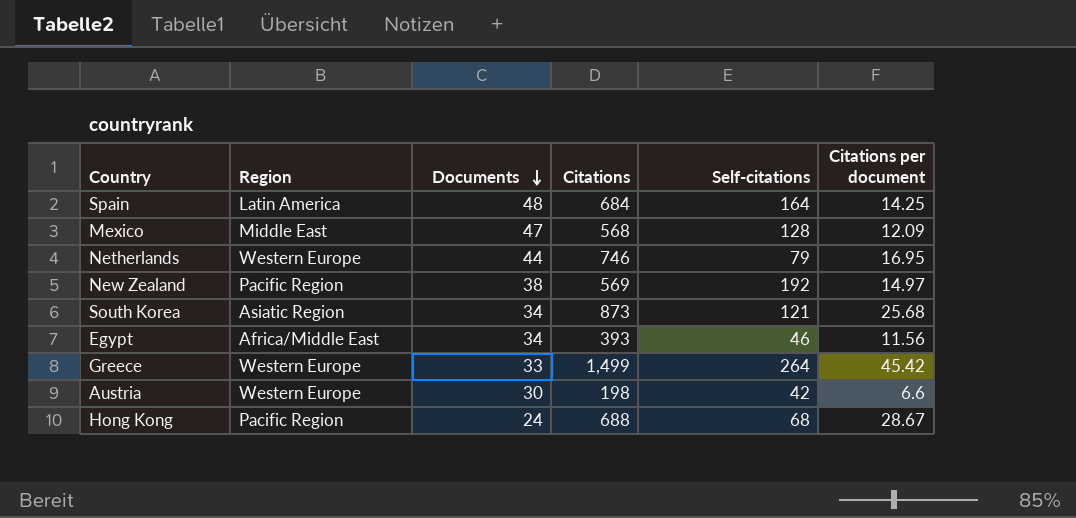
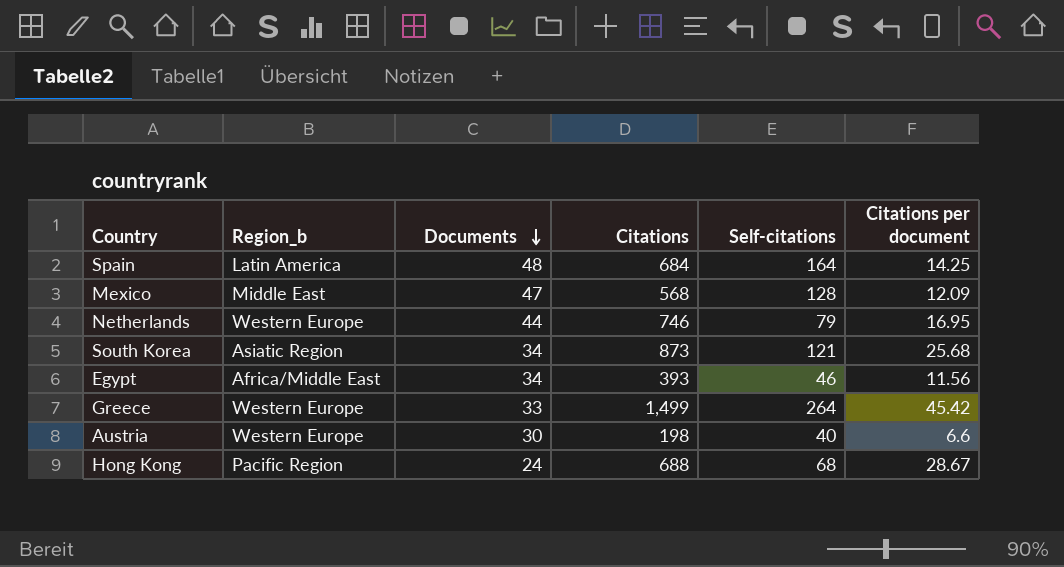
column name: Region -> Region_b
row New Zealand: Pacific Region | 38 | 569 | 192 | 14.97 -> none
Austria | Self-citations: 42 -> 40

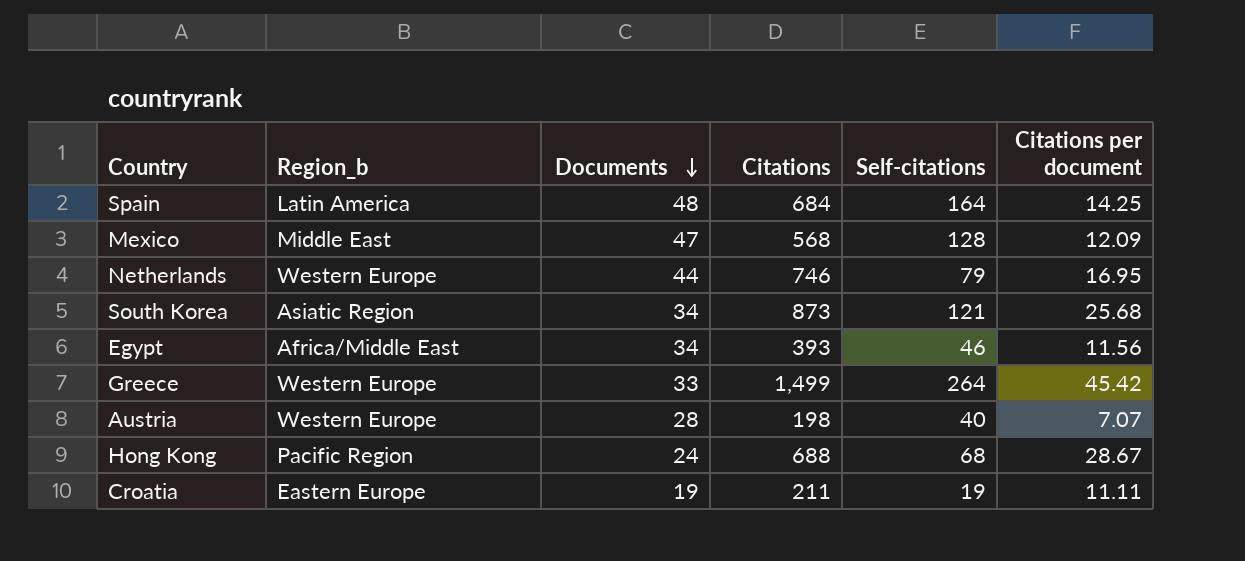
Austria | Documents: 30 -> 28
Austria | Citations per document: 6.6 -> 7.07
row Croatia: none -> Eastern Europe | 19 | 211 | 19 | 11.11

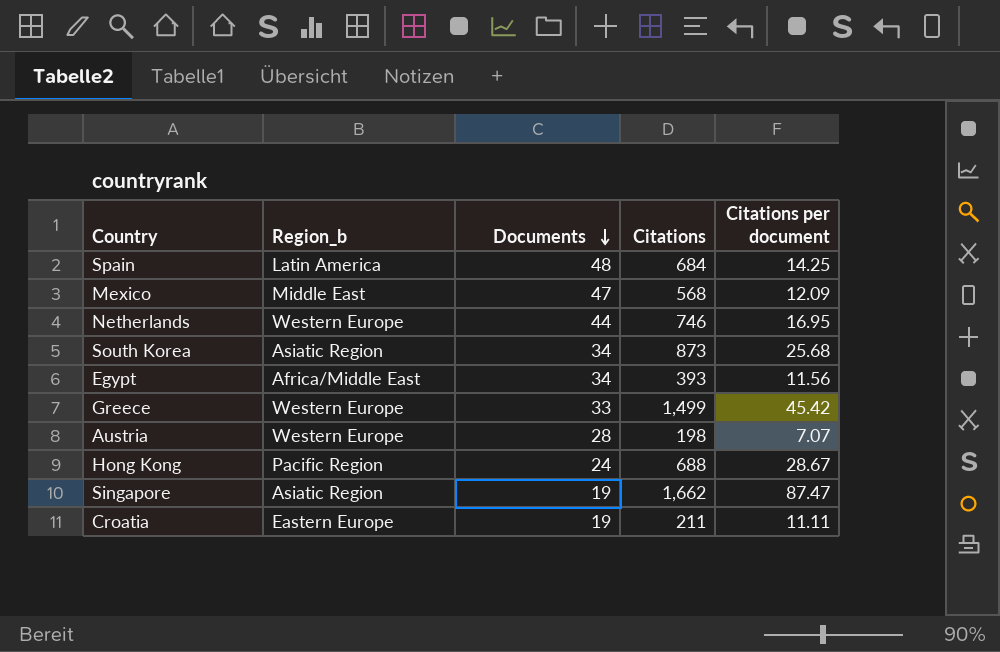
column Self-citations | position: 5 -> none
row Singapore: none -> Asiatic Region | 19 | 1,662 | 87.47

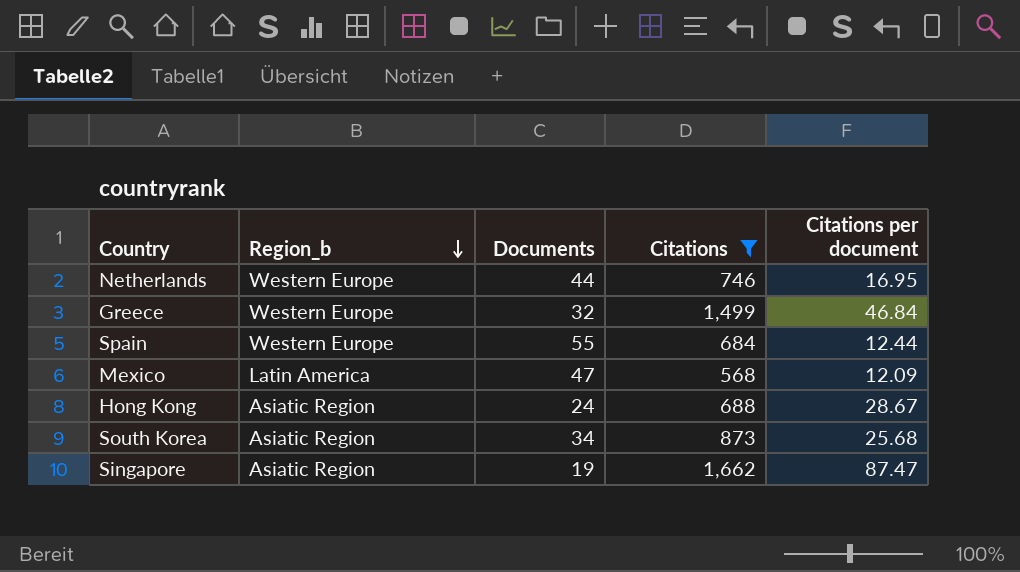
filter: none -> Citations >= 568
row order: Documents descending -> Region_b descending
Greece | Documents: 33 -> 32
Greece | Citations per document: 45.42 -> 46.84
Spain | Region_b: Latin America -> Western Europe
Spain | Documents: 48 -> 55
Spain | Citations per document: 14.25 -> 12.44
Mexico | Region_b: Middle East -> Latin America
Hong Kong | Region_b: Pacific Region -> Asiatic Region

